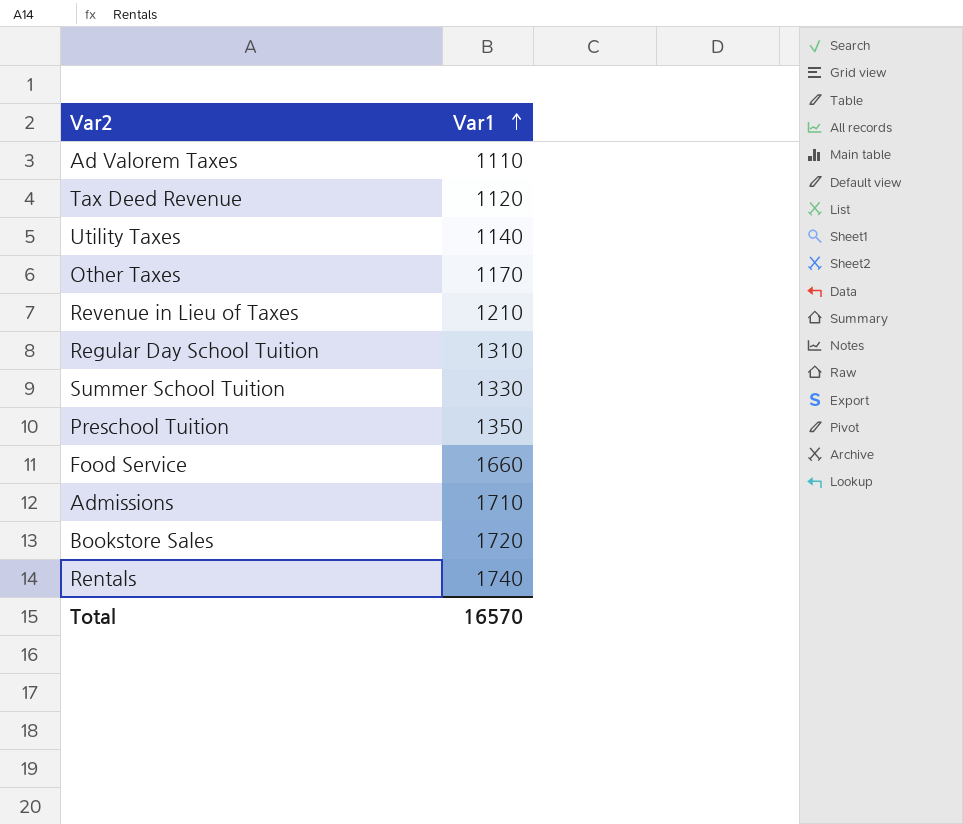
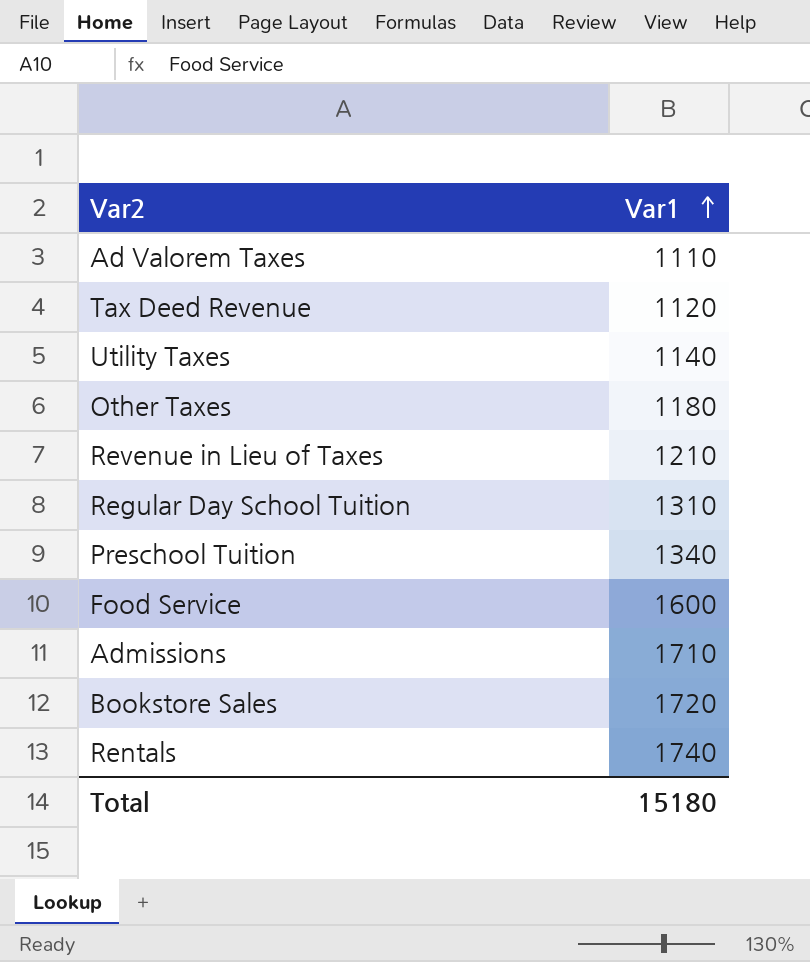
row Summer School Tuition: 1330 -> none
Other Taxes | Var1: 1170 -> 1180
Preschool Tuition | Var1: 1350 -> 1340
Food Service | Var1: 1660 -> 1600
Total | Var1: 16570 -> 15180

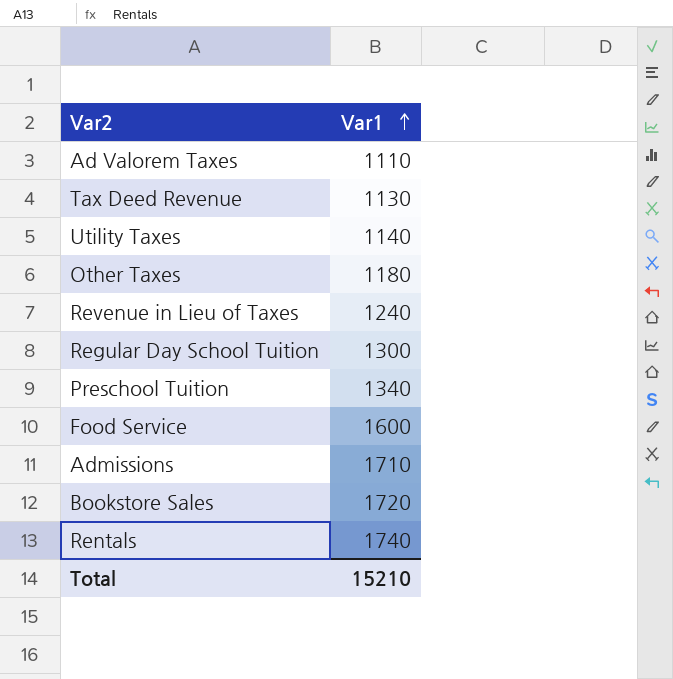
Tax Deed Revenue | Var1: 1120 -> 1130
Revenue in Lieu of Taxes | Var1: 1210 -> 1240
Regular Day School Tuition | Var1: 1310 -> 1300
Total | Var1: 15180 -> 15210

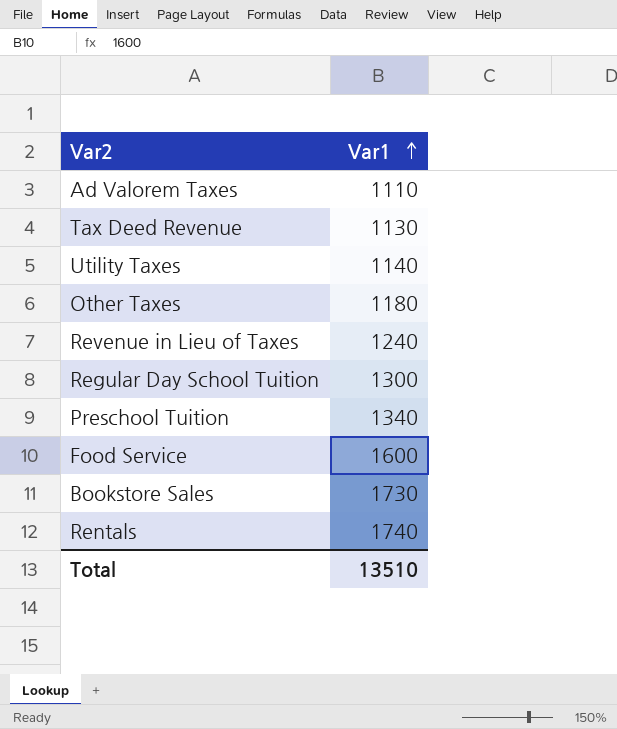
row Admissions: 1710 -> none
Bookstore Sales | Var1: 1720 -> 1730
Total | Var1: 15210 -> 13510

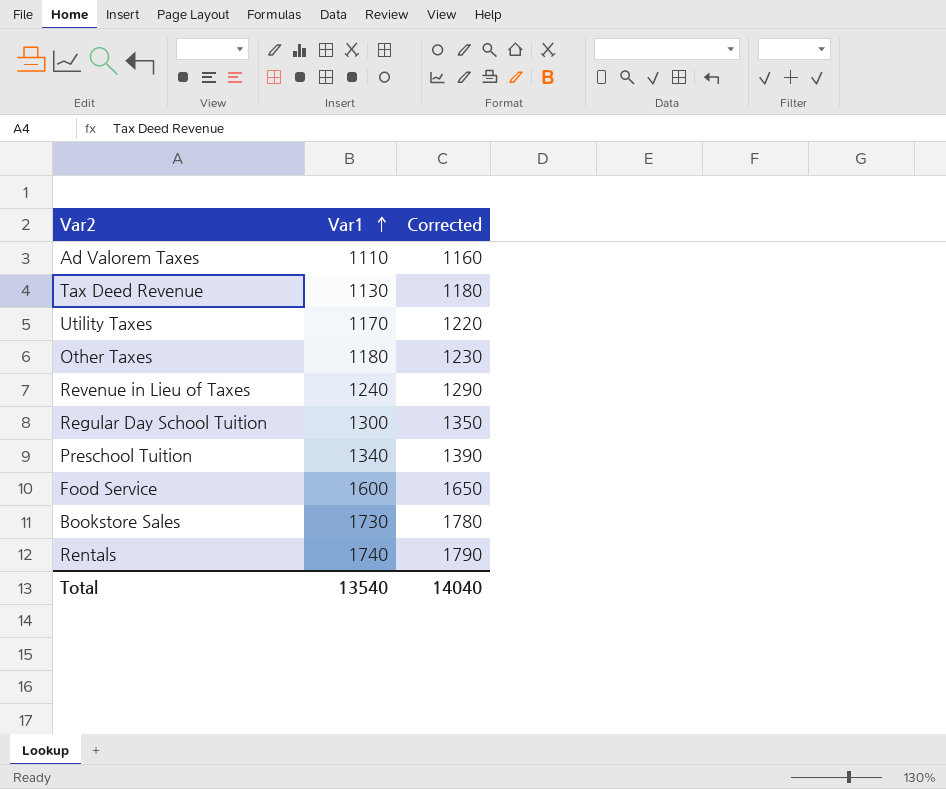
column Corrected | formula: none -> [Var1] + 50
Utility Taxes | Var1: 1140 -> 1170
Total | Var1: 13510 -> 13540

